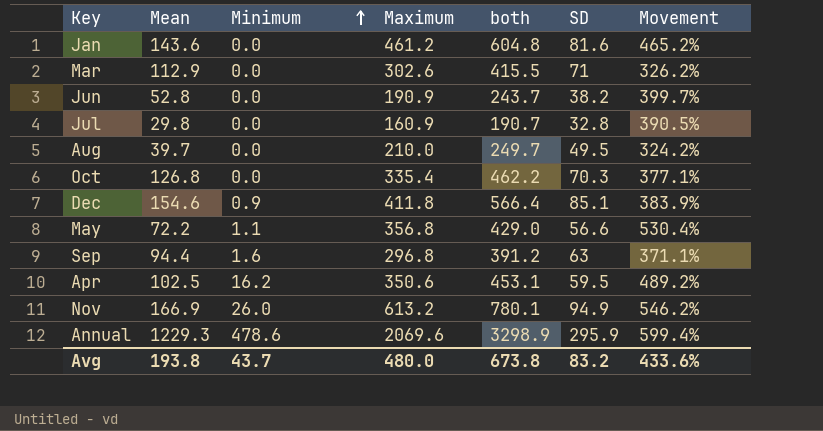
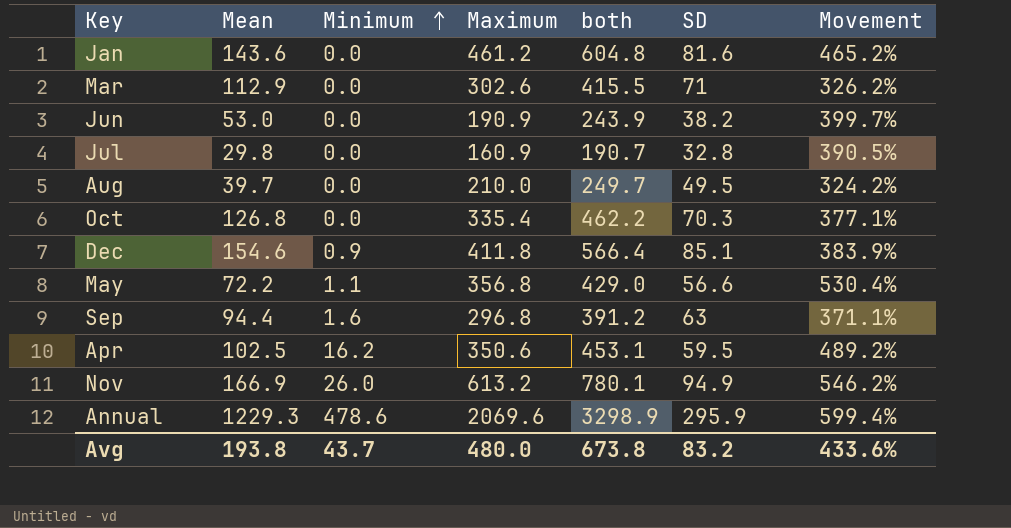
Jun | Mean: 52.8 -> 53.0
Jun | both: 243.7 -> 243.9

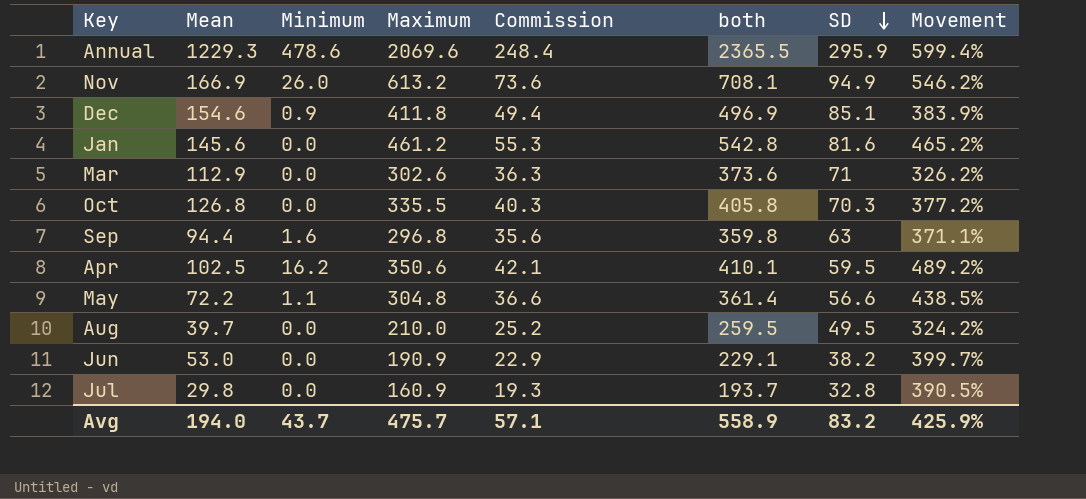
row order: Minimum ascending -> SD descending
column Commission | formula: none -> [Maximum] * 0.12
column both | formula: [Mean] + [Maximum] -> [Maximum] + [SD]
Jan | Mean: 143.6 -> 145.6
Oct | Maximum: 335.4 -> 335.5
Oct | Movement: 377.1% -> 377.2%
May | Maximum: 356.8 -> 304.8
May | Movement: 530.4% -> 438.5%
Avg | Mean: 193.8 -> 194.0
Avg | Maximum: 480.0 -> 475.7
Avg | both: 673.8 -> 558.9
Avg | Movement: 433.6% -> 425.9%

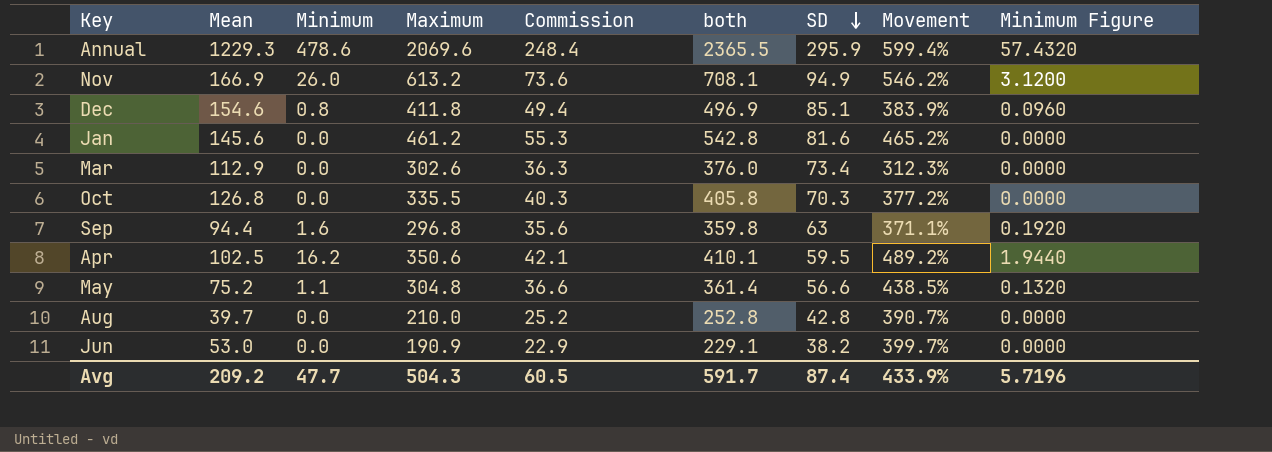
column Minimum Figure | formula: none -> [Minimum] * 0.12
row Jul: 29.8 | 0.0 | 160.9 | 19.3 | 193.7 | 32.8 | 390.5% -> none
Dec | Minimum: 0.9 -> 0.8
Mar | both: 373.6 -> 376.0
Mar | SD: 71 -> 73.4
Mar | Movement: 326.2% -> 312.3%
May | Mean: 72.2 -> 75.2
Aug | both: 259.5 -> 252.8
Aug | SD: 49.5 -> 42.8
Aug | Movement: 324.2% -> 390.7%
Avg | Mean: 194.0 -> 209.2
Avg | Minimum: 43.7 -> 47.7
Avg | Maximum: 475.7 -> 504.3
Avg | Commission: 57.1 -> 60.5
Avg | both: 558.9 -> 591.7
Avg | SD: 83.2 -> 87.4
Avg | Movement: 425.9% -> 433.9%

